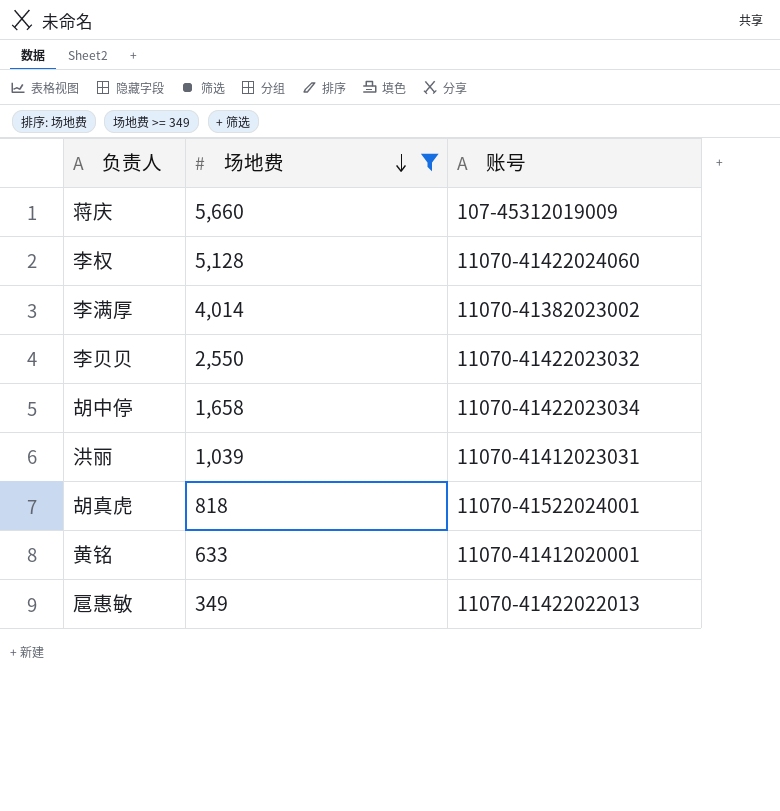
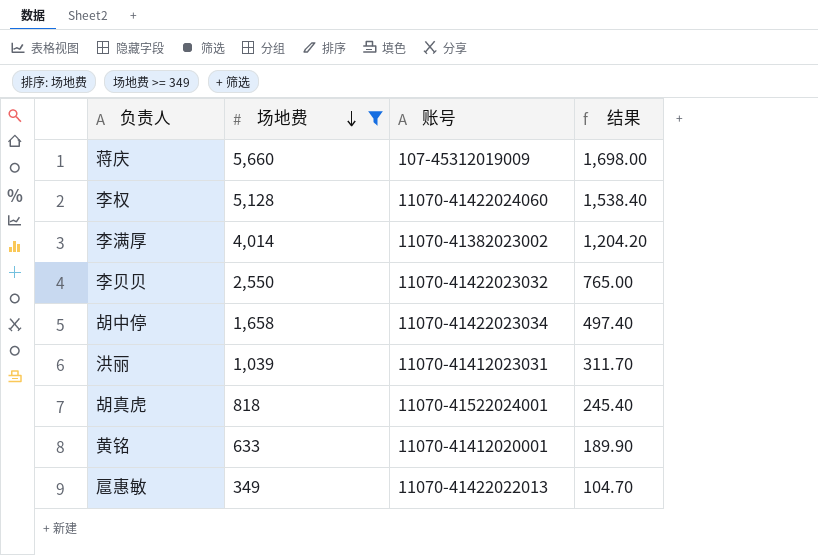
column 结果 | formula: none -> [场地费] * 0.3

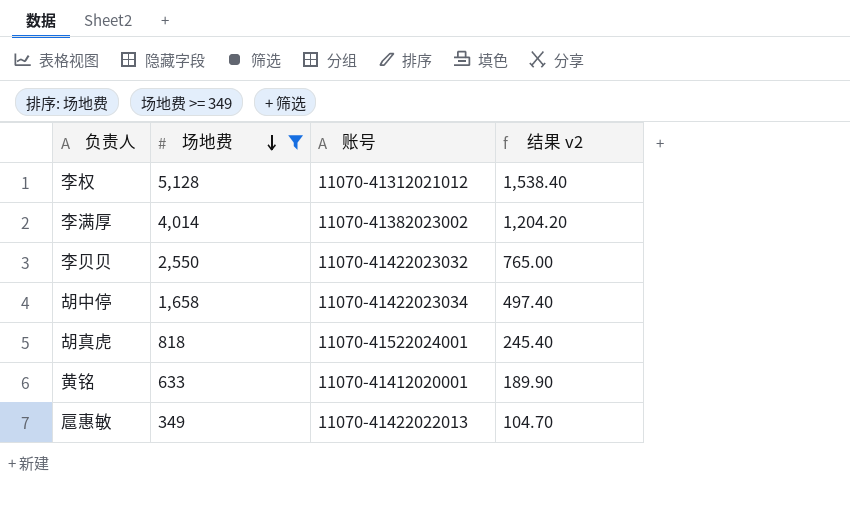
column name: 结果 -> 结果 v2
row 蒋庆: 5,660 | 107-45312019009 | 1,698.00 -> none
row 洪丽: 1,039 | 11070-41412023031 | 311.70 -> none
李权 | 账号: 11070-41422024060 -> 11070-41312021012

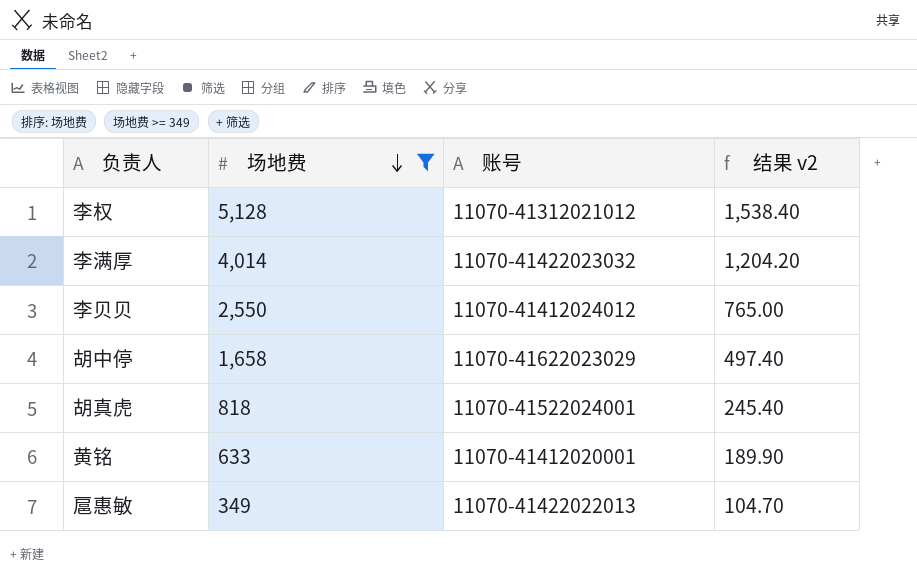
李满厚 | 账号: 11070-41382023002 -> 11070-41422023032
李贝贝 | 账号: 11070-41422023032 -> 11070-41412024012
胡中停 | 账号: 11070-41422023034 -> 11070-41622023029

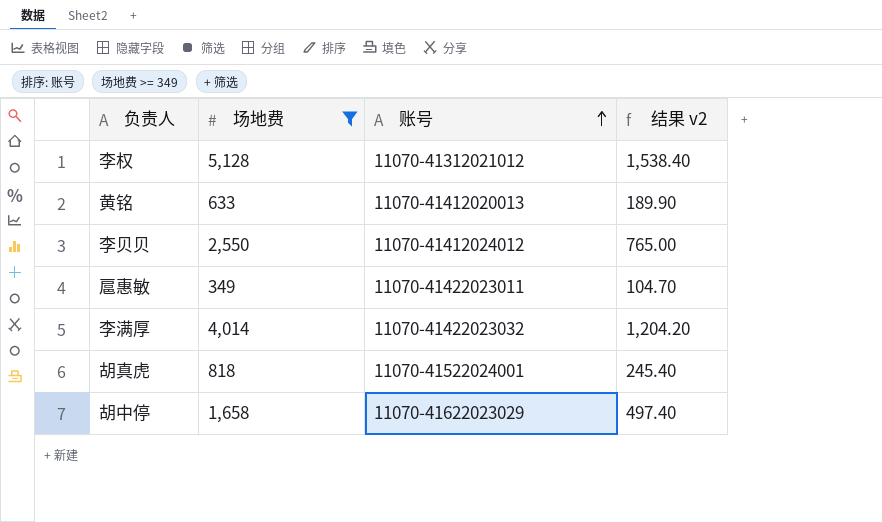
row order: 场地费 descending -> 账号 ascending
黄铭 | 账号: 11070-41412020001 -> 11070-41412020013
扈惠敏 | 账号: 11070-41422022013 -> 11070-41422023011

